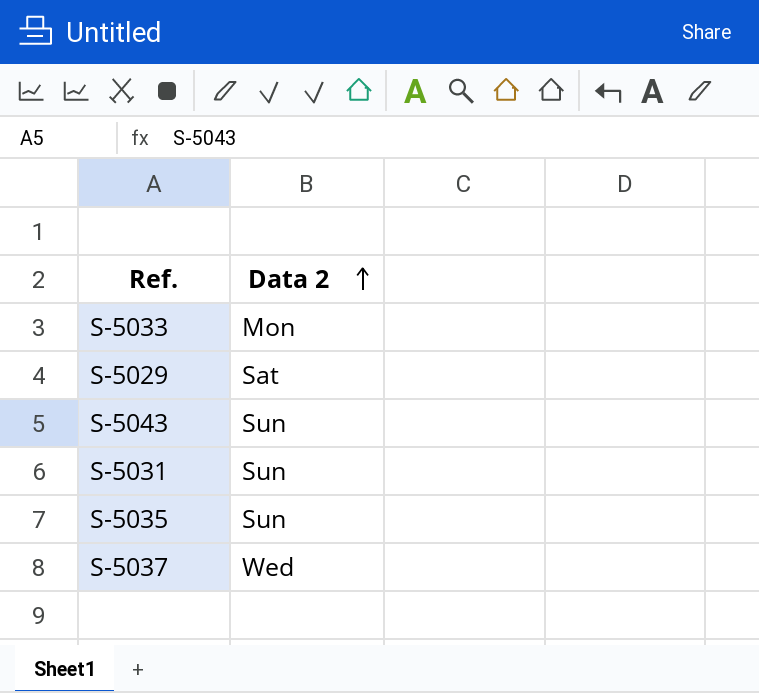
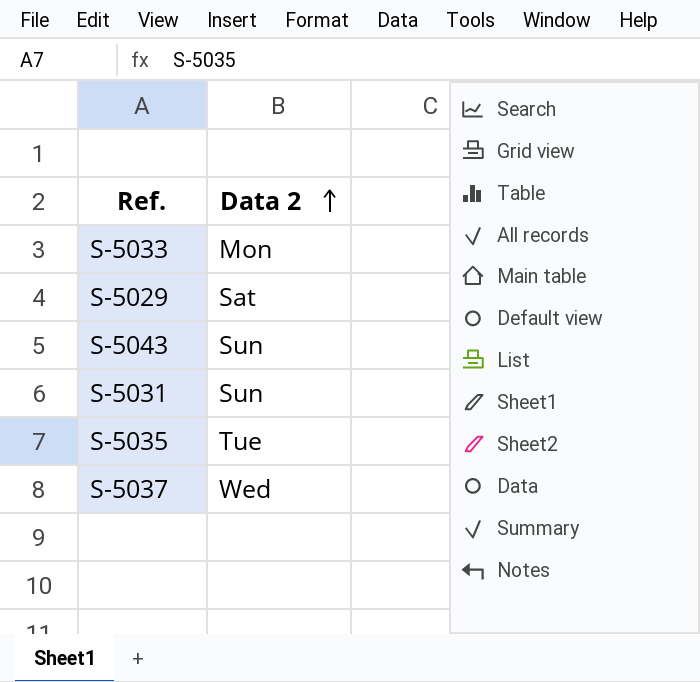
S-5035 | Data 2: Sun -> Tue

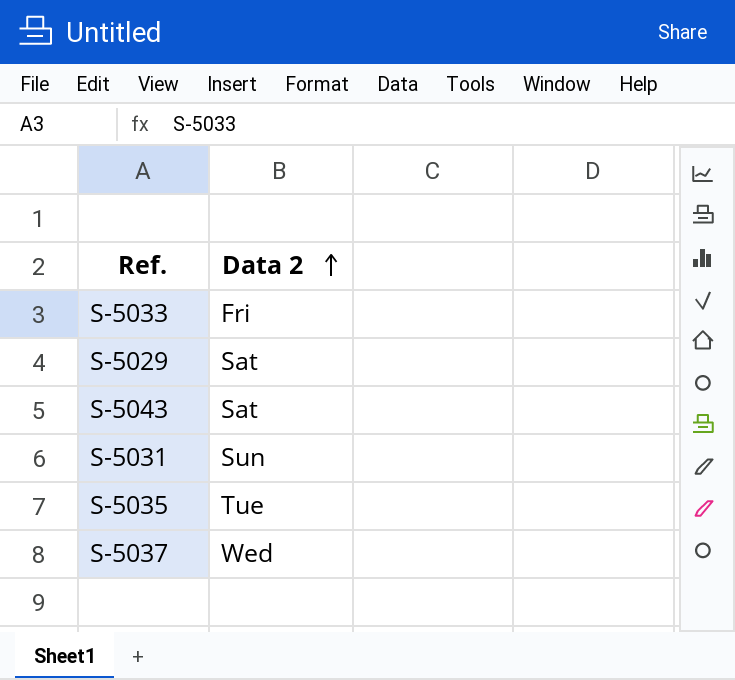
S-5033 | Data 2: Mon -> Fri
S-5043 | Data 2: Sun -> Sat

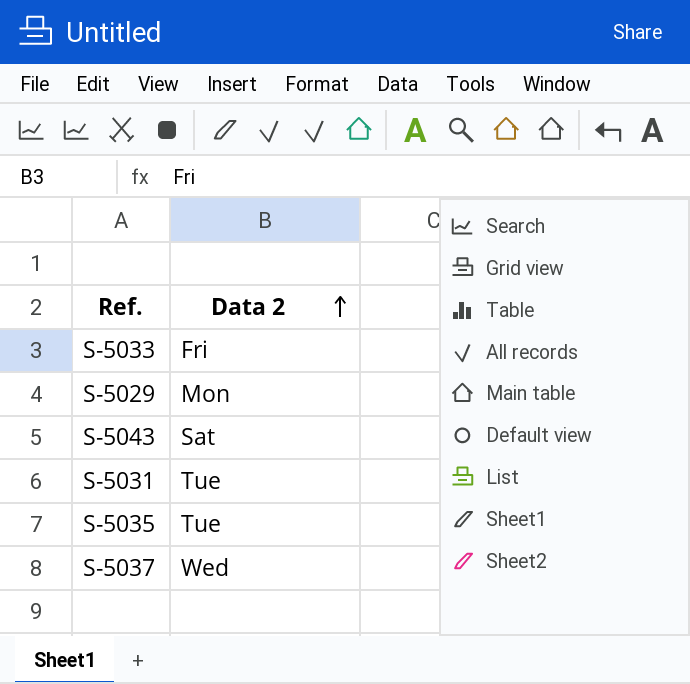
S-5029 | Data 2: Sat -> Mon
S-5031 | Data 2: Sun -> Tue

